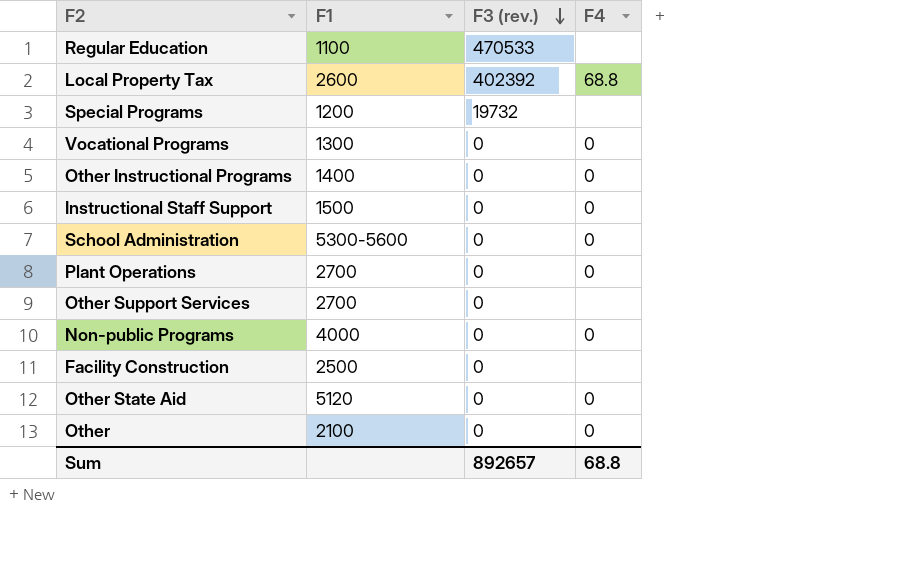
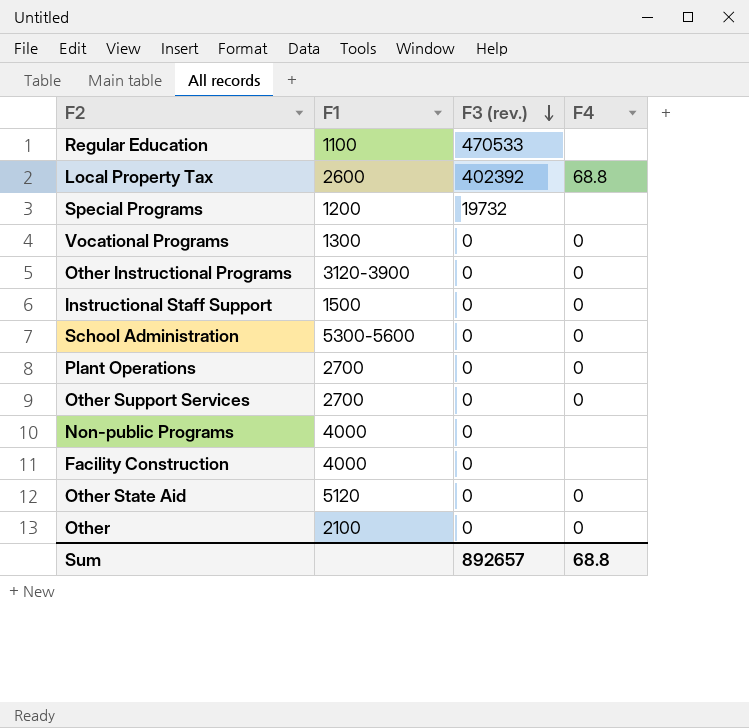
Other Instructional Programs | F1: 1400 -> 3120-3900
Other Support Services | F4: none -> 0
Non-public Programs | F4: 0 -> none
Facility Construction | F1: 2500 -> 4000

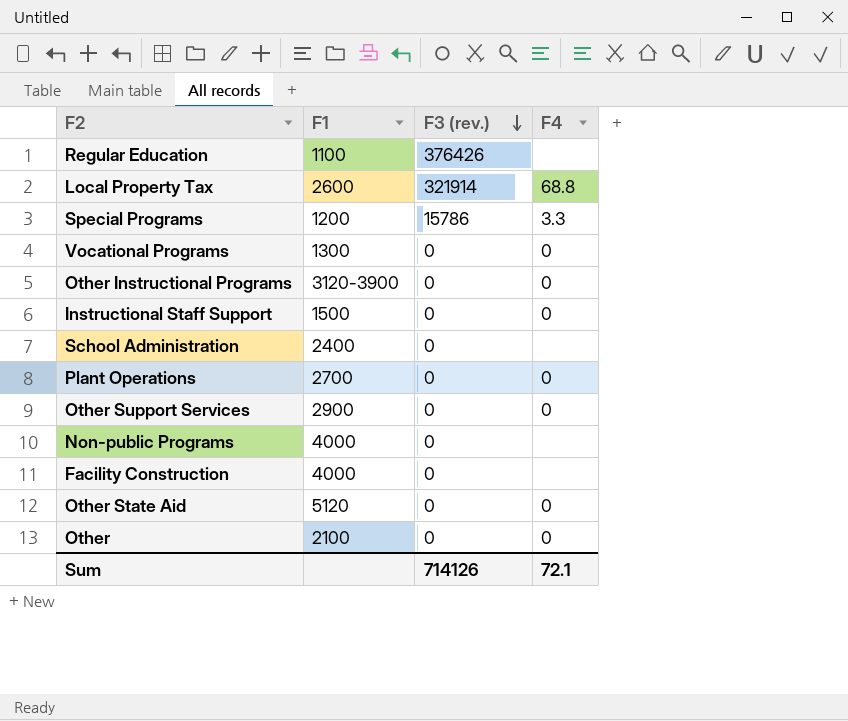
Regular Education | F3 (rev.): 470533 -> 376426
Local Property Tax | F3 (rev.): 402392 -> 321914
Special Programs | F3 (rev.): 19732 -> 15786
Special Programs | F4: none -> 3.3
School Administration | F1: 5300-5600 -> 2400
School Administration | F4: 0 -> none
Other Support Services | F1: 2700 -> 2900
Sum | F3 (rev.): 892657 -> 714126
Sum | F4: 68.8 -> 72.1

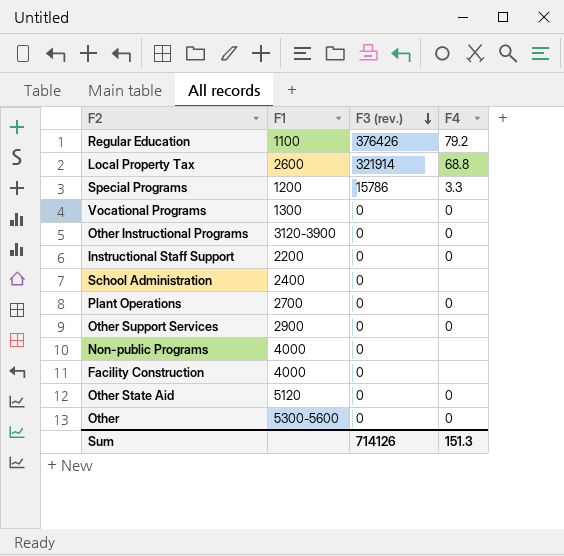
Regular Education | F4: none -> 79.2
Instructional Staff Support | F1: 1500 -> 2200
Other | F1: 2100 -> 5300-5600
Sum | F4: 72.1 -> 151.3

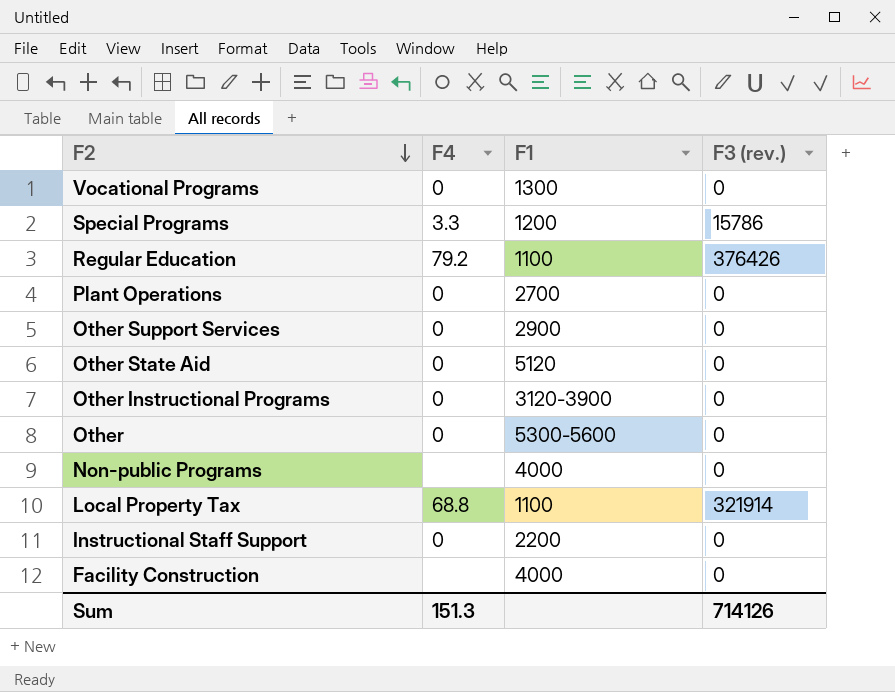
row order: F3 (rev.) descending -> F2 descending
column F4 | position: 4 -> 2
row School Administration: 2400 | 0 | none -> none
Local Property Tax | F1: 2600 -> 1100

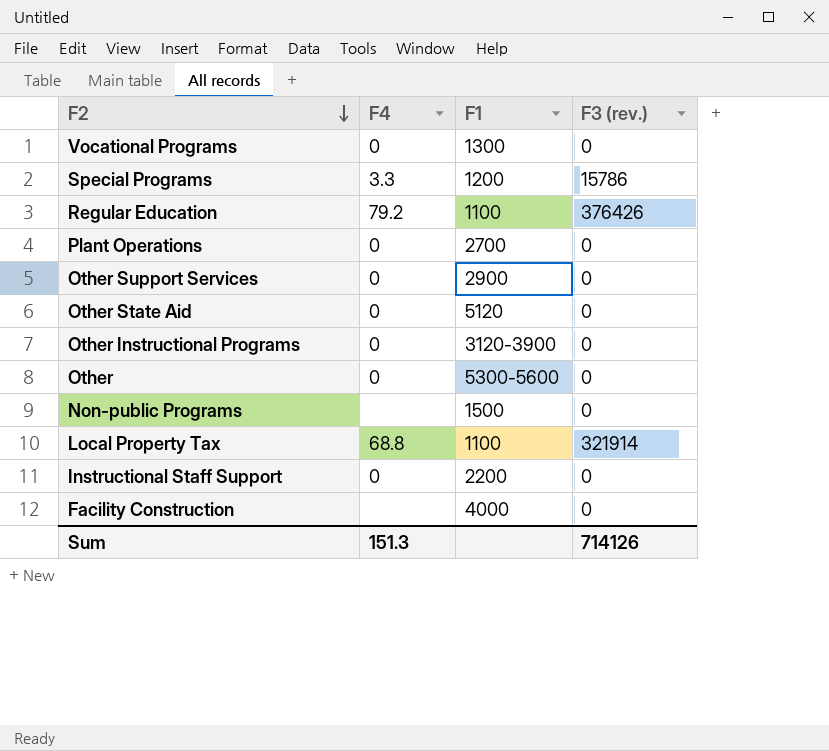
Non-public Programs | F1: 4000 -> 1500

